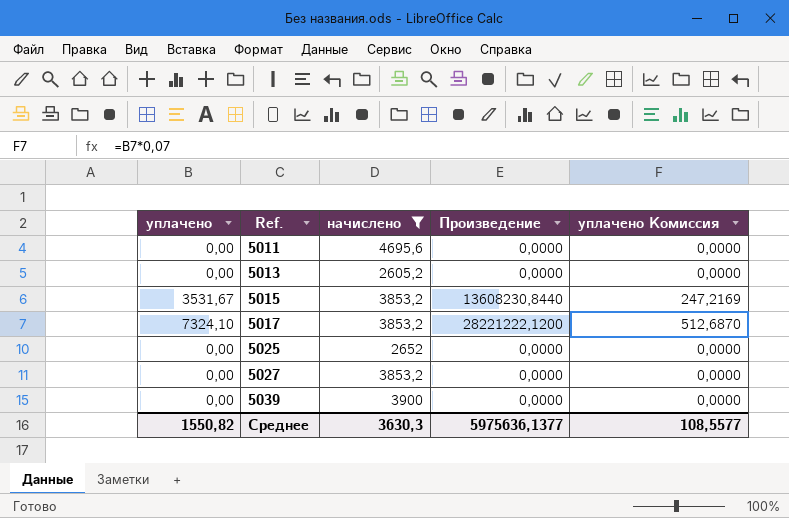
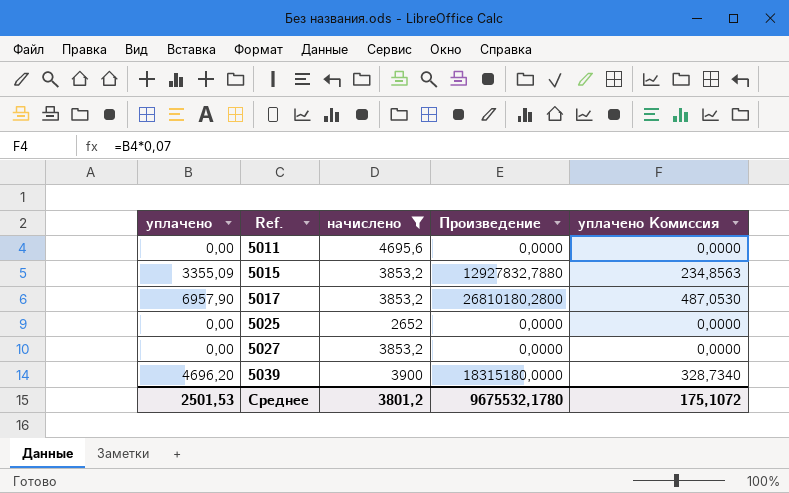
row 5013: 0,00 | 2605,2 | 0,0000 | 0,0000 -> none
5015 | уплачено: 3531,67 -> 3355,09
5015 | Произведение: 13608230,8440 -> 12927832,7880
5015 | уплачено Комиссия: 247,2169 -> 234,8563
5017 | уплачено: 7324,10 -> 6957,90
5017 | Произведение: 28221222,1200 -> 26810180,2800
5017 | уплачено Комиссия: 512,6870 -> 487,0530
5039 | уплачено: 0,00 -> 4696,20
5039 | Произведение: 0,0000 -> 18315180,0000
5039 | уплачено Комиссия: 0,0000 -> 328,7340
Среднее | уплачено: 1550,82 -> 2501,53
Среднее | начислено: 3630,3 -> 3801,2
Среднее | Произведение: 5975636,1377 -> 9675532,1780
Среднее | уплачено Комиссия: 108,5577 -> 175,1072

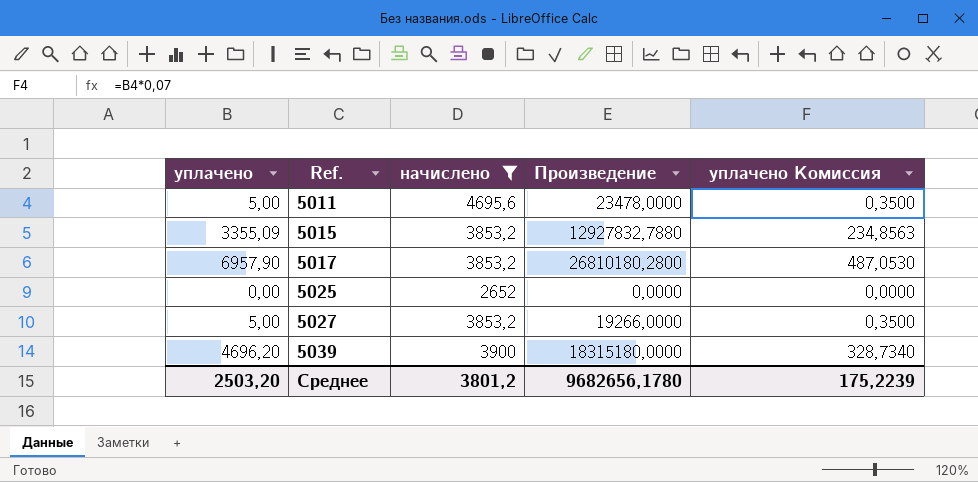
5011 | уплачено: 0,00 -> 5,00
5011 | Произведение: 0,0000 -> 23478,0000
5011 | уплачено Комиссия: 0,0000 -> 0,3500
5027 | уплачено: 0,00 -> 5,00
5027 | Произведение: 0,0000 -> 19266,0000
5027 | уплачено Комиссия: 0,0000 -> 0,3500
Среднее | уплачено: 2501,53 -> 2503,20
Среднее | Произведение: 9675532,1780 -> 9682656,1780
Среднее | уплачено Комиссия: 175,1072 -> 175,2239

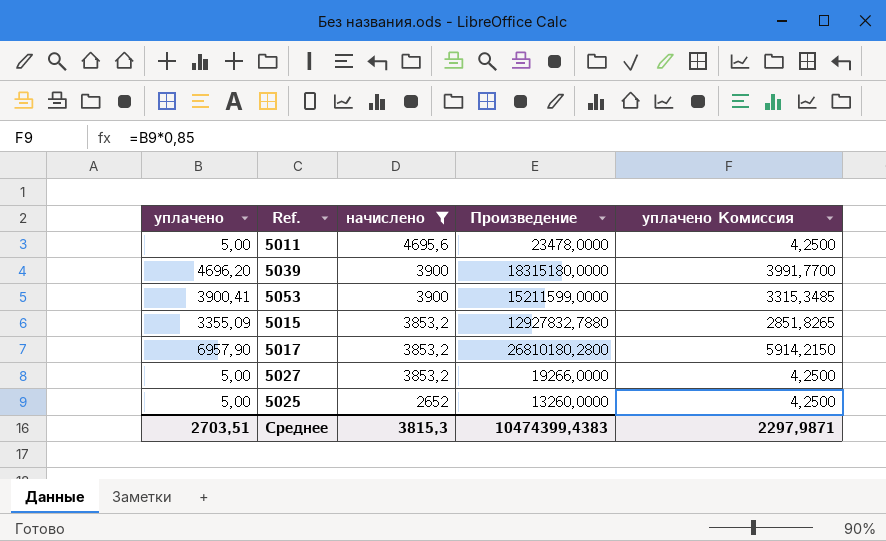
row order: Ref. ascending -> начислено descending
column уплачено Комиссия | formula: [уплачено] * 0,07 -> [уплачено] * 0,85
row 5053: none -> 3900,41 | 3900 | 15211599,0000 | 3315,3485
5025 | уплачено: 0,00 -> 5,00
5025 | Произведение: 0,0000 -> 13260,0000
Среднее | уплачено: 2503,20 -> 2703,51
Среднее | начислено: 3801,2 -> 3815,3
Среднее | Произведение: 9682656,1780 -> 10474399,4383
Среднее | уплачено Комиссия: 175,2239 -> 2297,9871

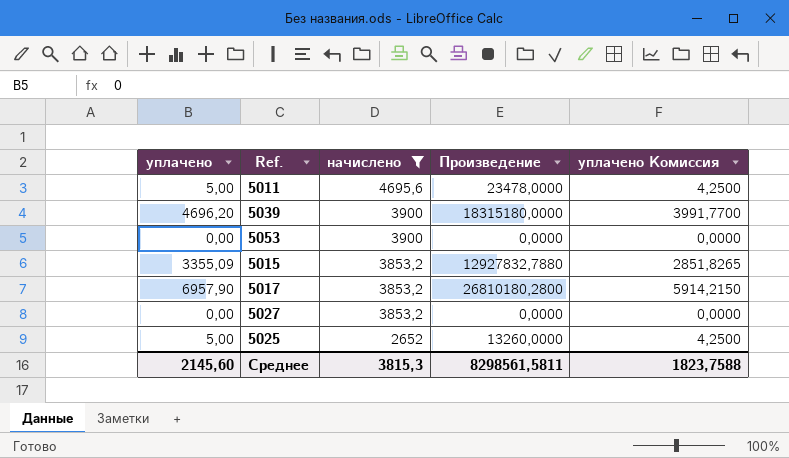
5053 | уплачено: 3900,41 -> 0,00
5053 | Произведение: 15211599,0000 -> 0,0000
5053 | уплачено Комиссия: 3315,3485 -> 0,0000
5027 | уплачено: 5,00 -> 0,00
5027 | Произведение: 19266,0000 -> 0,0000
5027 | уплачено Комиссия: 4,2500 -> 0,0000
Среднее | уплачено: 2703,51 -> 2145,60
Среднее | Произведение: 10474399,4383 -> 8298561,5811
Среднее | уплачено Комиссия: 2297,9871 -> 1823,7588

